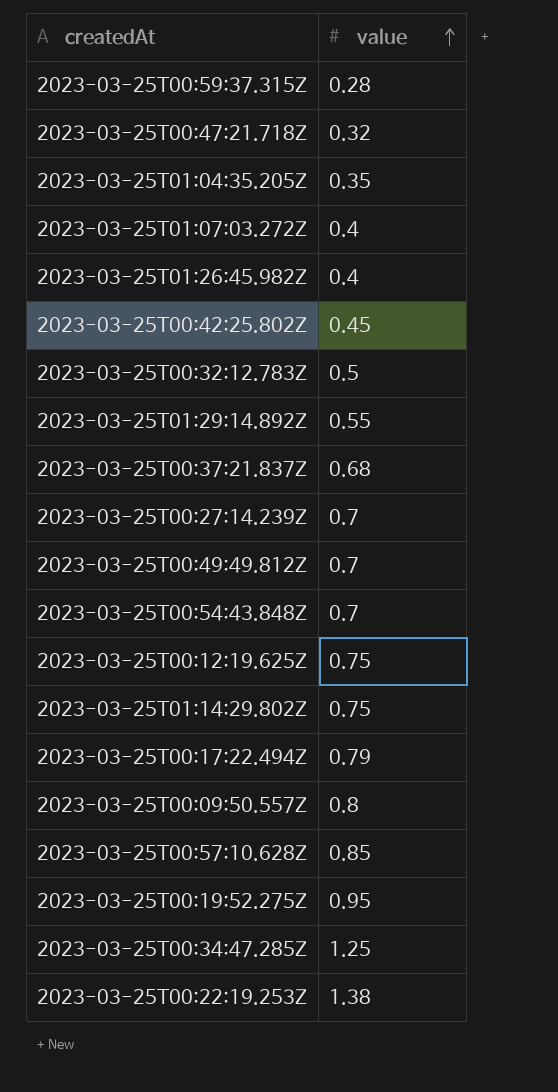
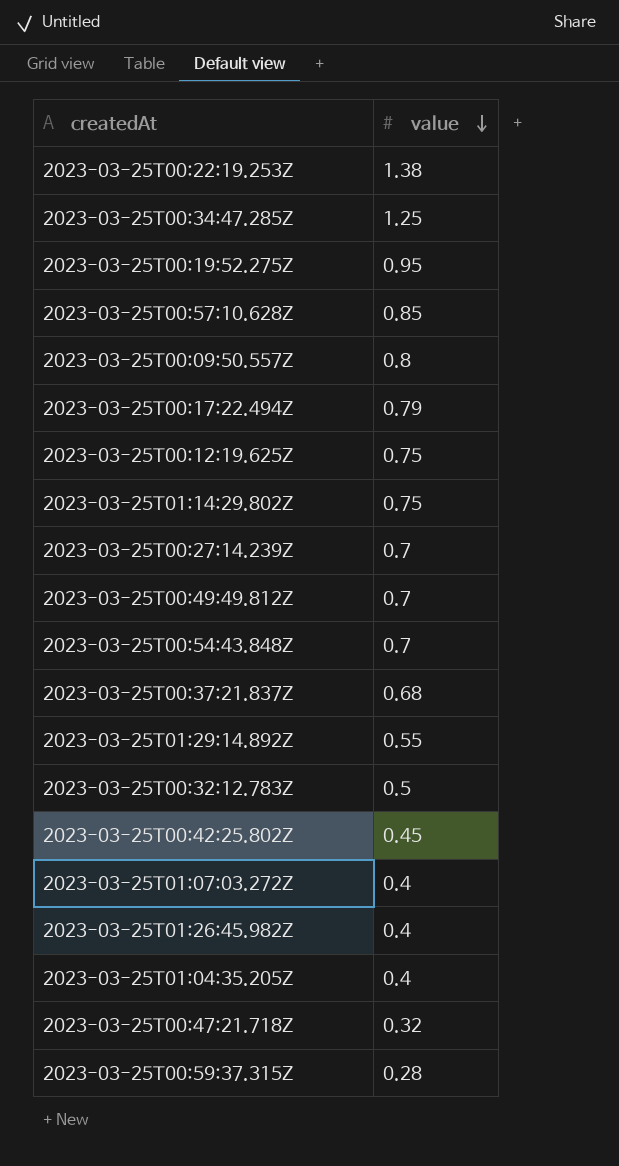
row order: value ascending -> value descending
2023-03-25T01:04:35.205Z | value: 0.35 -> 0.4

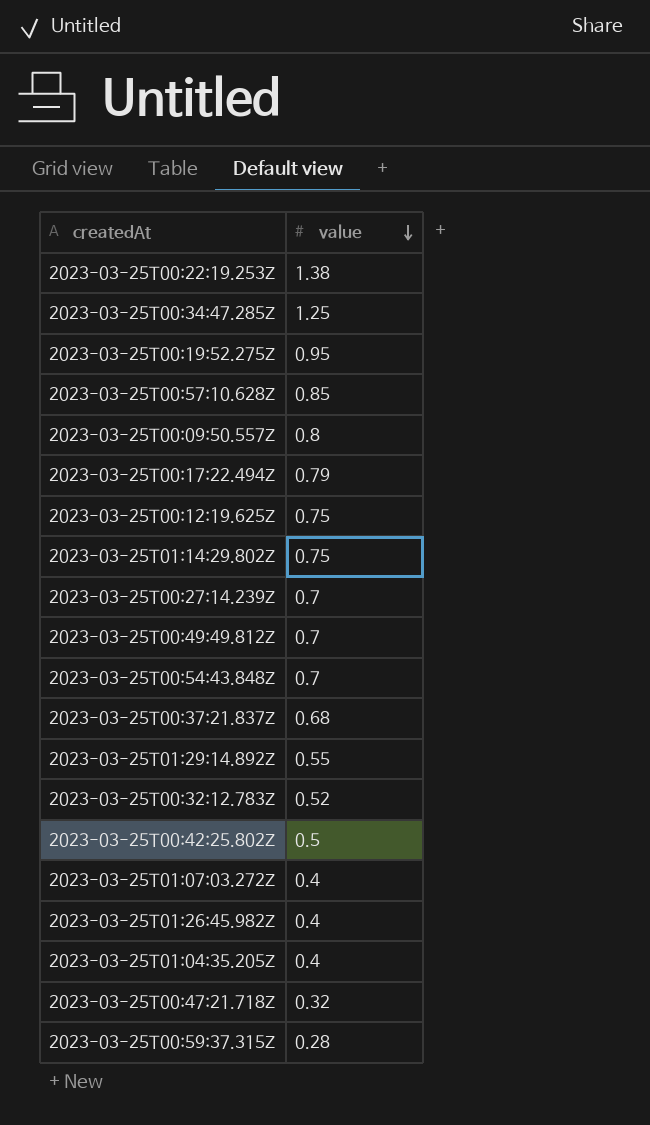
2023-03-25T00:32:12.783Z | value: 0.5 -> 0.52
2023-03-25T00:42:25.802Z | value: 0.45 -> 0.5

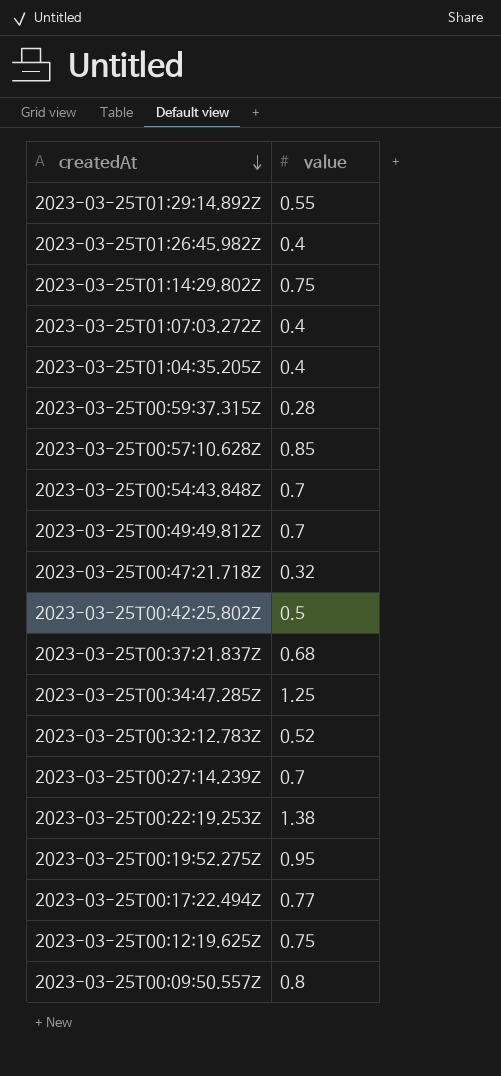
row order: value descending -> createdAt descending
2023-03-25T00:17:22.494Z | value: 0.79 -> 0.77

